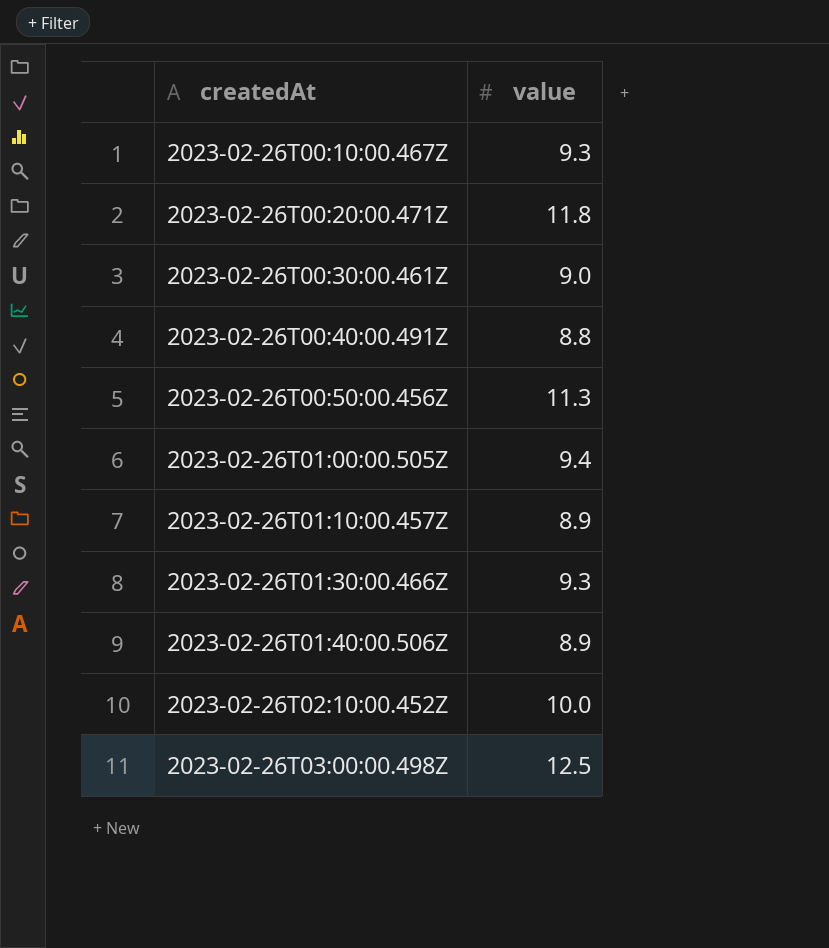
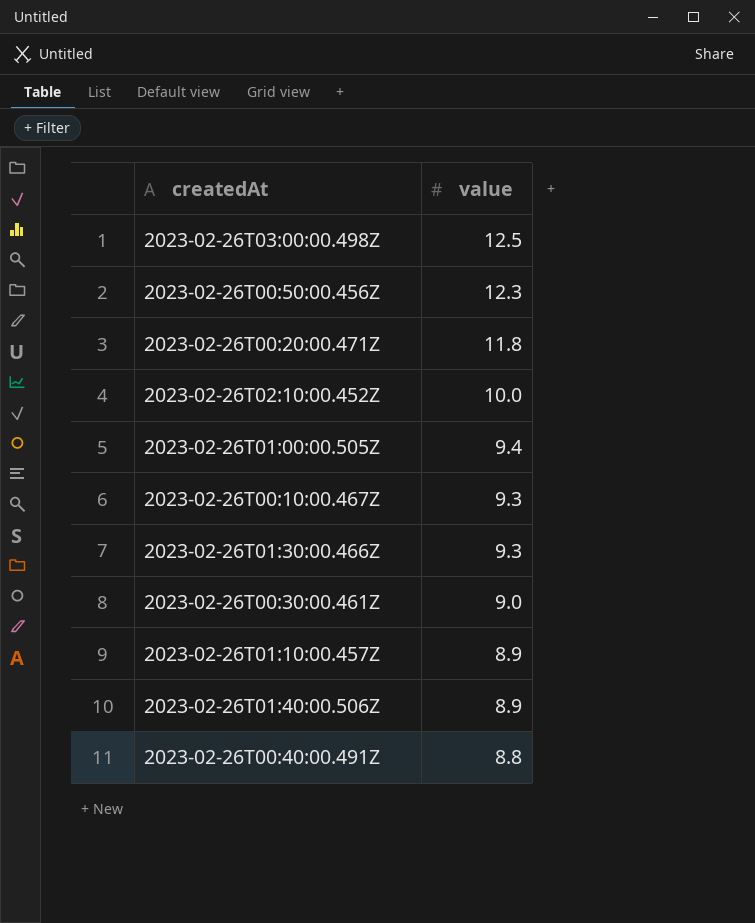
row order: createdAt ascending -> value descending
2023-02-26T00:50:00.456Z | value: 11.3 -> 12.3

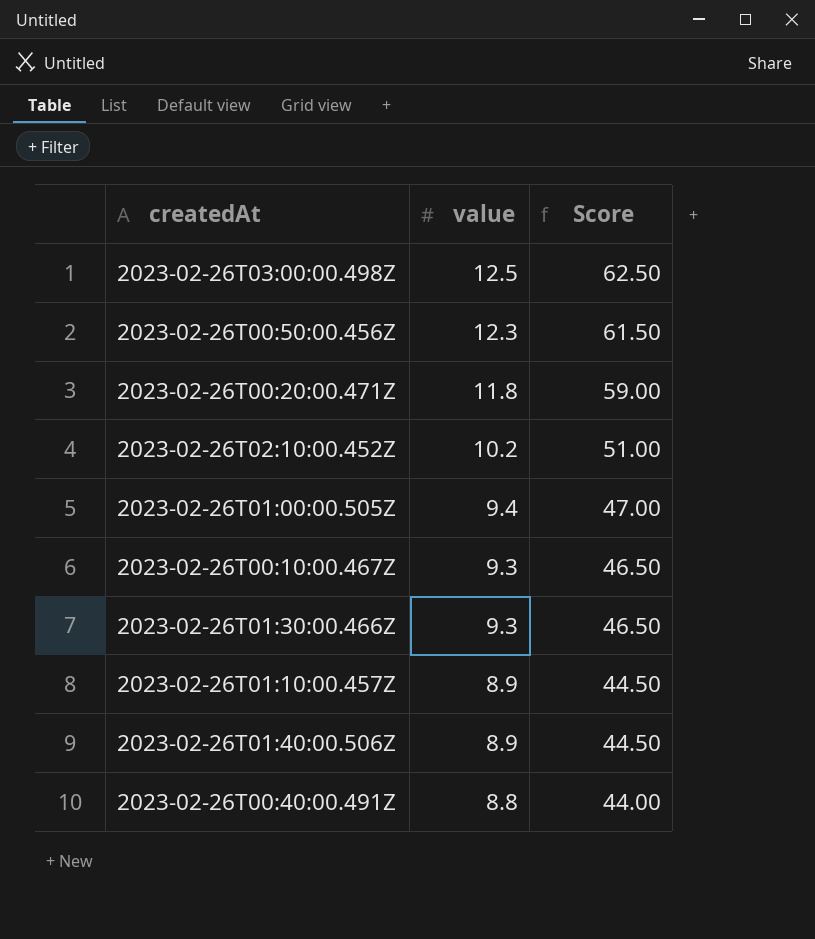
column Score | formula: none -> [value] * 5
row 2023-02-26T00:30:00.461Z: 9.0 -> none
2023-02-26T02:10:00.452Z | value: 10.0 -> 10.2

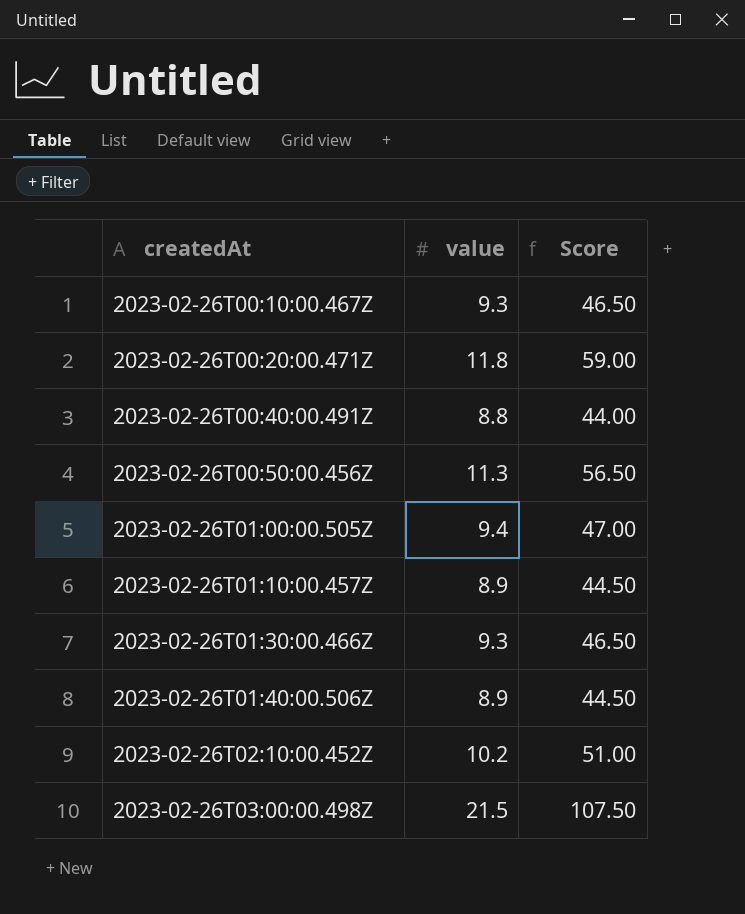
row order: value descending -> createdAt ascending
2023-02-26T00:50:00.456Z | value: 12.3 -> 11.3
2023-02-26T00:50:00.456Z | Score: 61.50 -> 56.50
2023-02-26T03:00:00.498Z | value: 12.5 -> 21.5
2023-02-26T03:00:00.498Z | Score: 62.50 -> 107.50

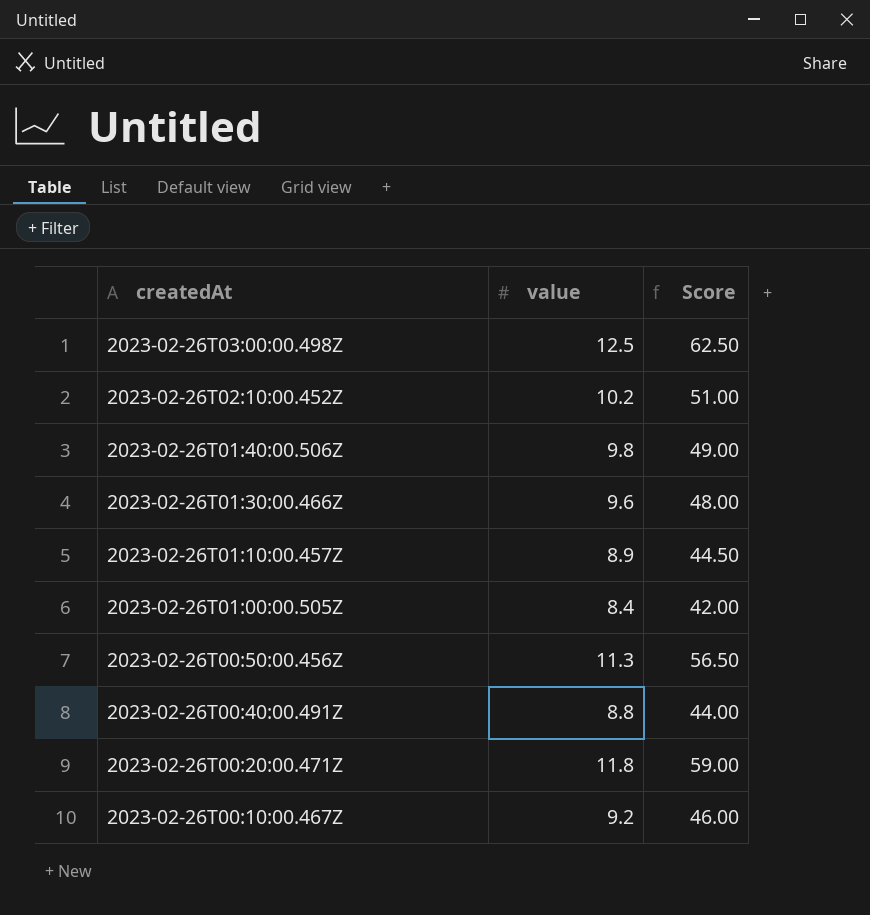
row order: createdAt ascending -> createdAt descending
2023-02-26T03:00:00.498Z | value: 21.5 -> 12.5
2023-02-26T03:00:00.498Z | Score: 107.50 -> 62.50
2023-02-26T01:40:00.506Z | value: 8.9 -> 9.8
2023-02-26T01:40:00.506Z | Score: 44.50 -> 49.00
2023-02-26T01:30:00.466Z | value: 9.3 -> 9.6
2023-02-26T01:30:00.466Z | Score: 46.50 -> 48.00
2023-02-26T01:00:00.505Z | value: 9.4 -> 8.4
2023-02-26T01:00:00.505Z | Score: 47.00 -> 42.00
2023-02-26T00:10:00.467Z | value: 9.3 -> 9.2
2023-02-26T00:10:00.467Z | Score: 46.50 -> 46.00

